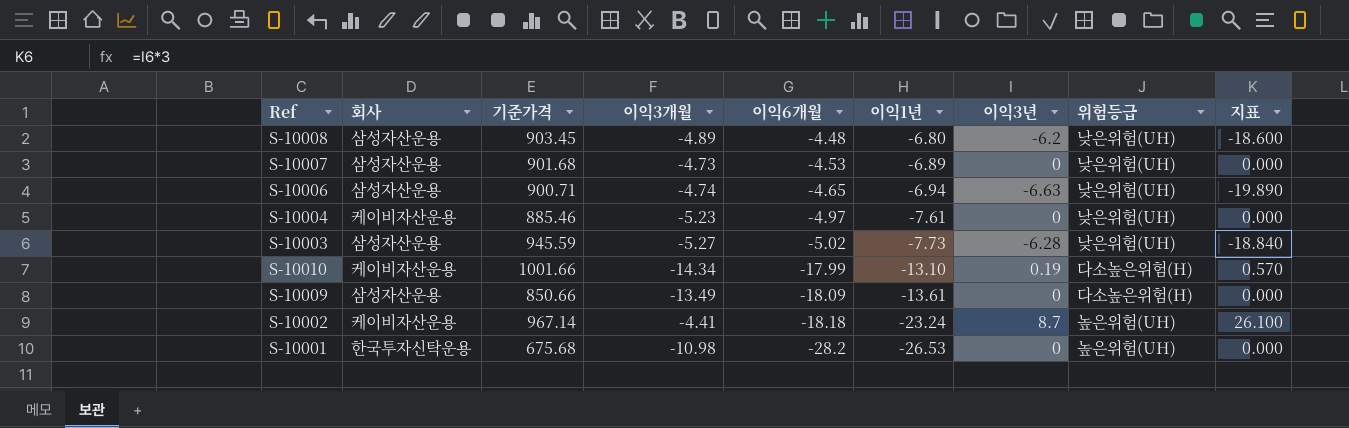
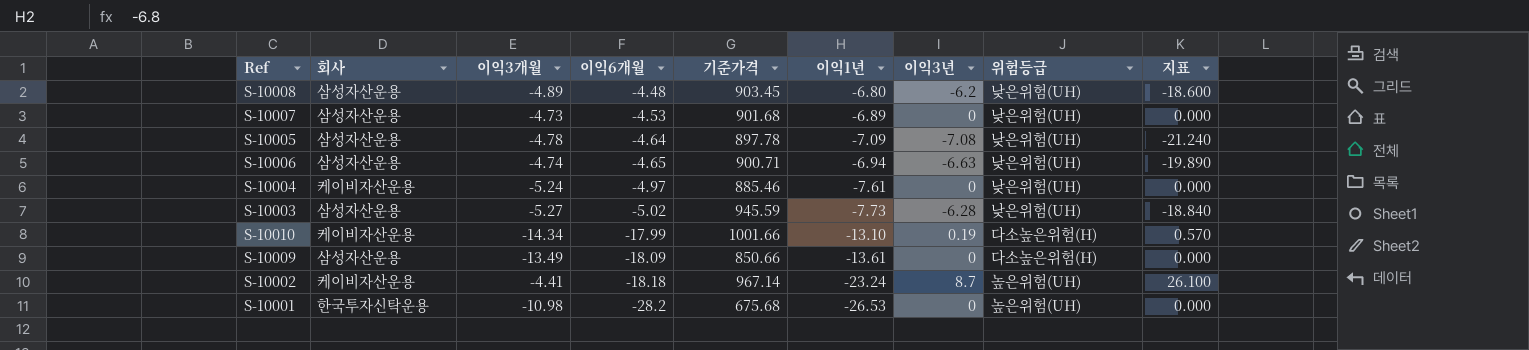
column 기준가격 | position: 3 -> 5
row S-10005: none -> 삼성자산운용 | -4.78 | -4.64 | 897.78 | -7.09 | -7.08 | 낮은위험(UH) | -21.240
S-10004 | 이익3개월: -5.23 -> -5.24

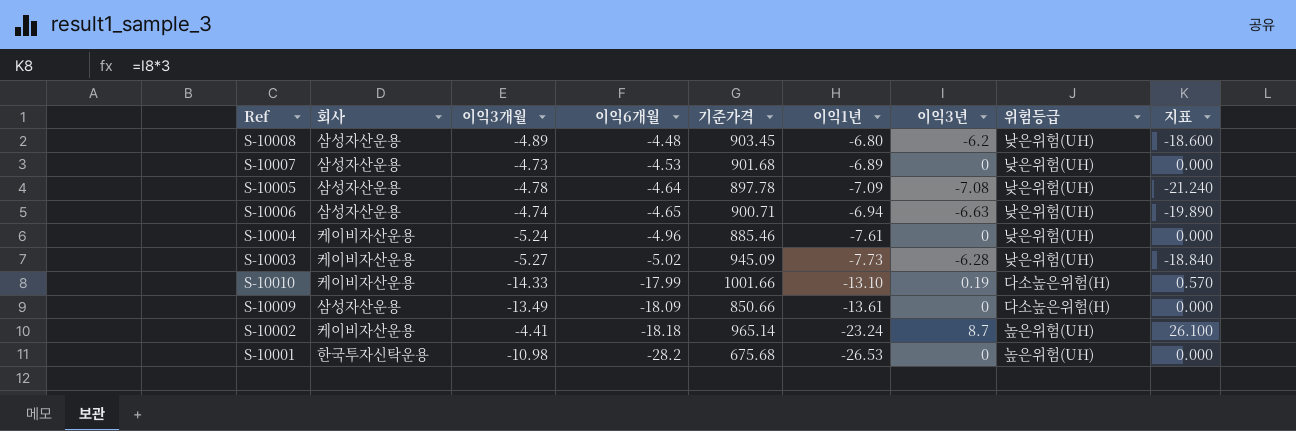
S-10004 | 이익6개월: -4.97 -> -4.96
S-10003 | 회사: 삼성자산운용 -> 케이비자산운용
S-10003 | 기준가격: 945.59 -> 945.09
S-10010 | 이익3개월: -14.34 -> -14.33
S-10002 | 기준가격: 967.14 -> 965.14

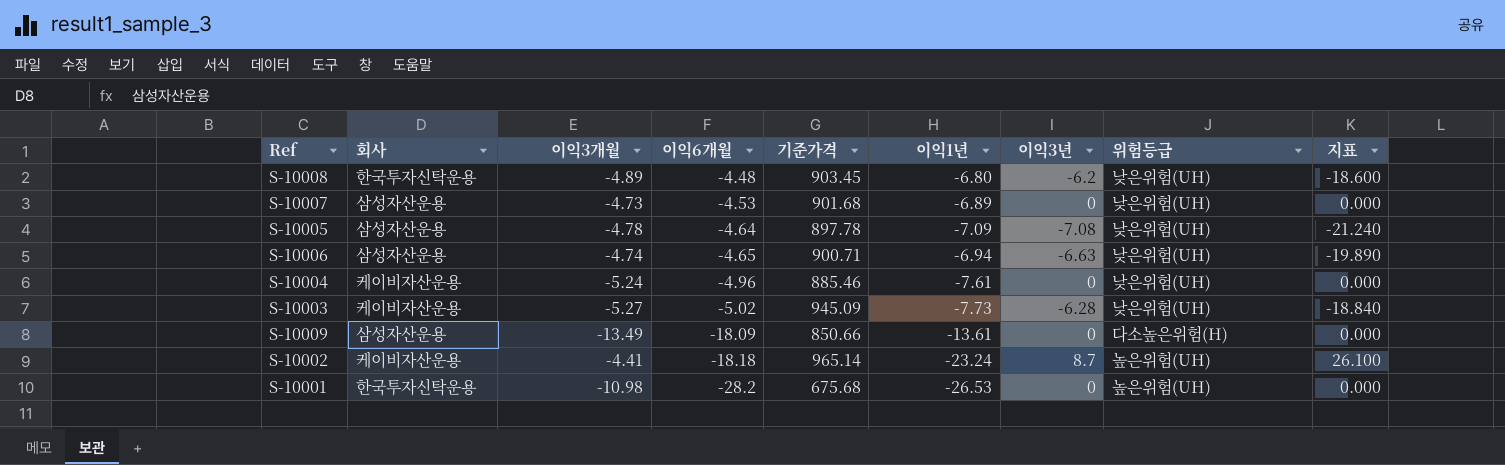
row S-10010: 케이비자산운용 | -14.33 | -17.99 | 1001.66 | -13.10 | 0.19 | 다소높은위험(H) | 0.570 -> none
S-10008 | 회사: 삼성자산운용 -> 한국투자신탁운용

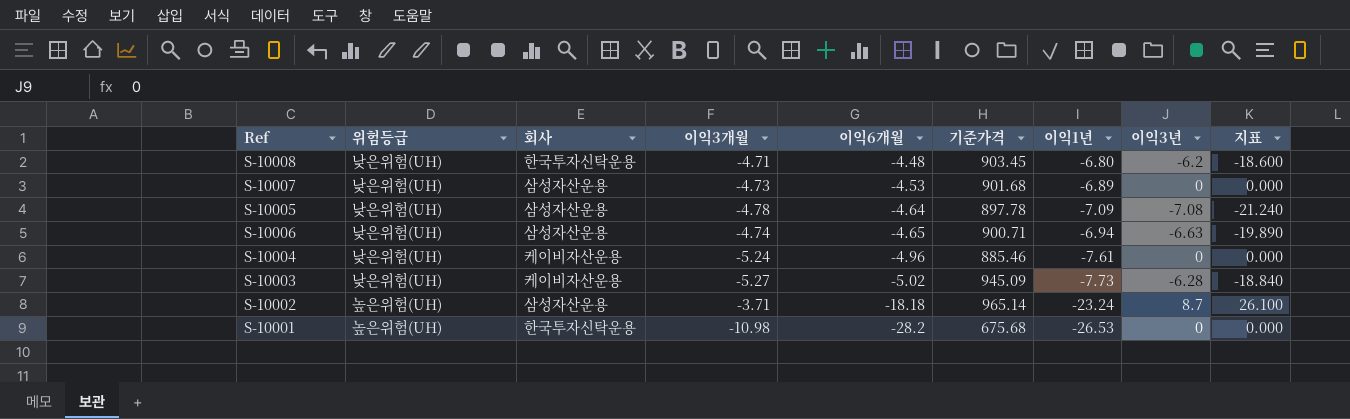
column 위험등급 | position: 8 -> 2
row S-10009: 삼성자산운용 | -13.49 | -18.09 | 850.66 | -13.61 | 0 | 다소높은위험(H) | 0.000 -> none
S-10008 | 이익3개월: -4.89 -> -4.71
S-10002 | 회사: 케이비자산운용 -> 삼성자산운용
S-10002 | 이익3개월: -4.41 -> -3.71

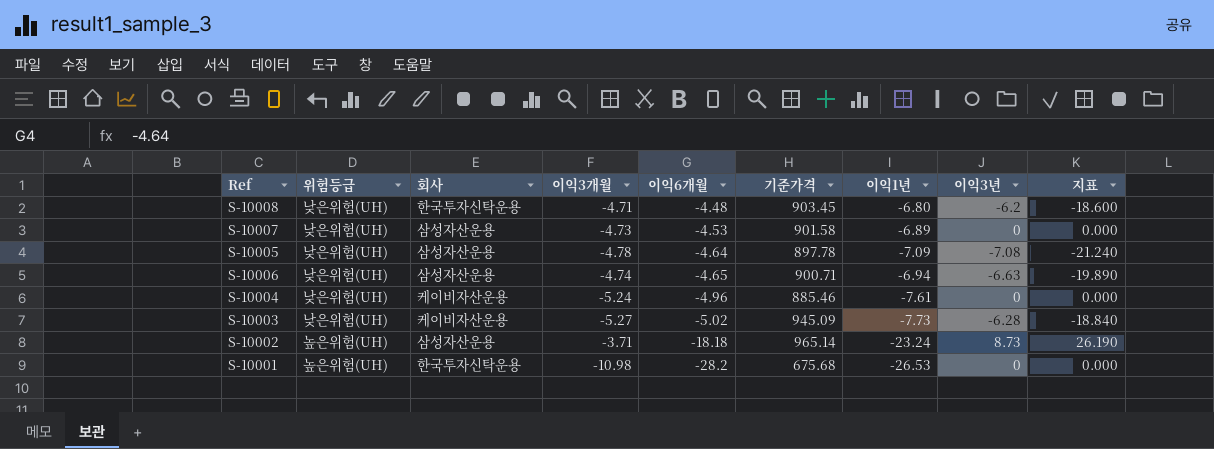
S-10007 | 기준가격: 901.68 -> 901.58
S-10002 | 이익3년: 8.7 -> 8.73
S-10002 | 지표: 26.100 -> 26.190

